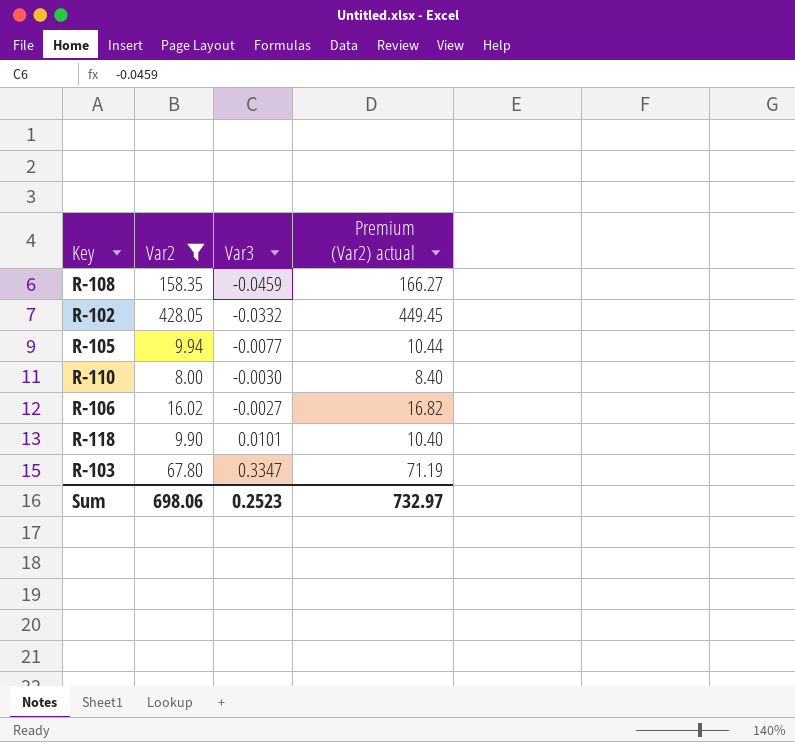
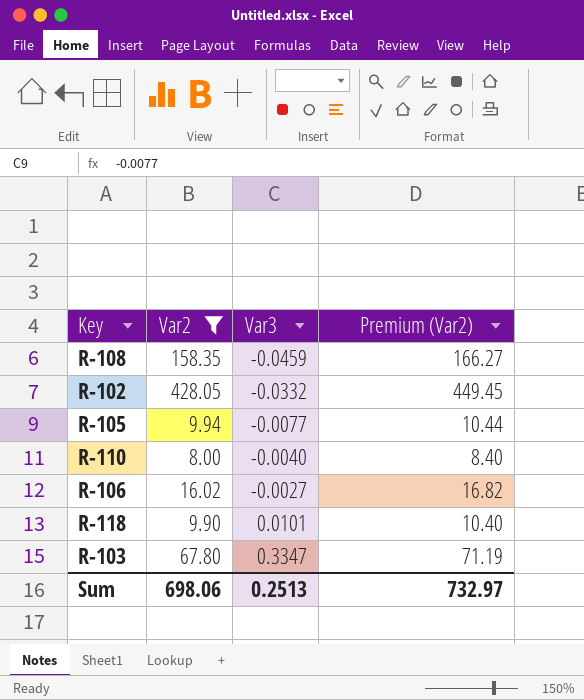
column name: Premium (Var2) actual -> Premium (Var2)
R-110 | Var3: -0.0030 -> -0.0040
Sum | Var3: 0.2523 -> 0.2513

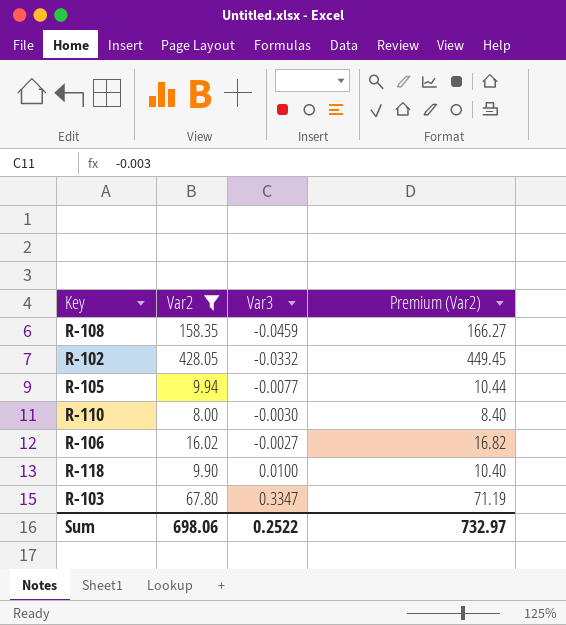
R-110 | Var3: -0.0040 -> -0.0030
R-118 | Var3: 0.0101 -> 0.0100
Sum | Var3: 0.2513 -> 0.2522

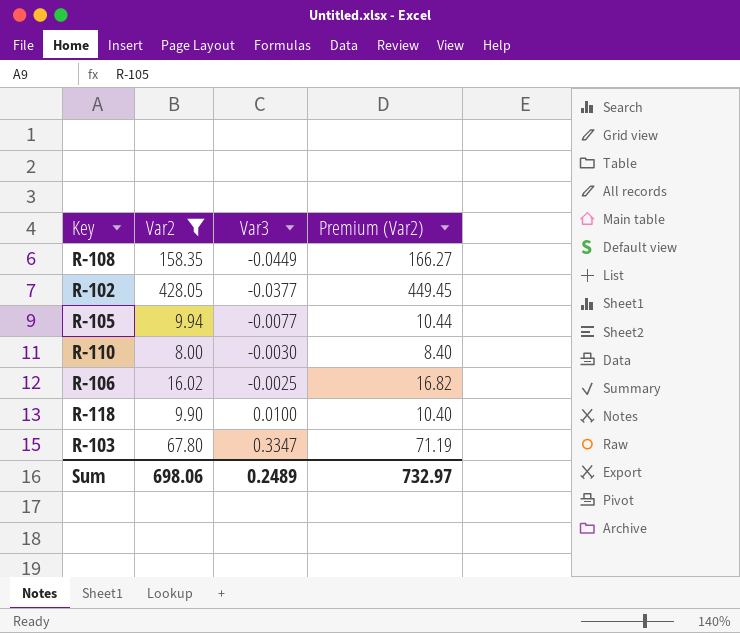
R-108 | Var3: -0.0459 -> -0.0449
R-102 | Var3: -0.0332 -> -0.0377
R-106 | Var3: -0.0027 -> -0.0025
Sum | Var3: 0.2522 -> 0.2489

